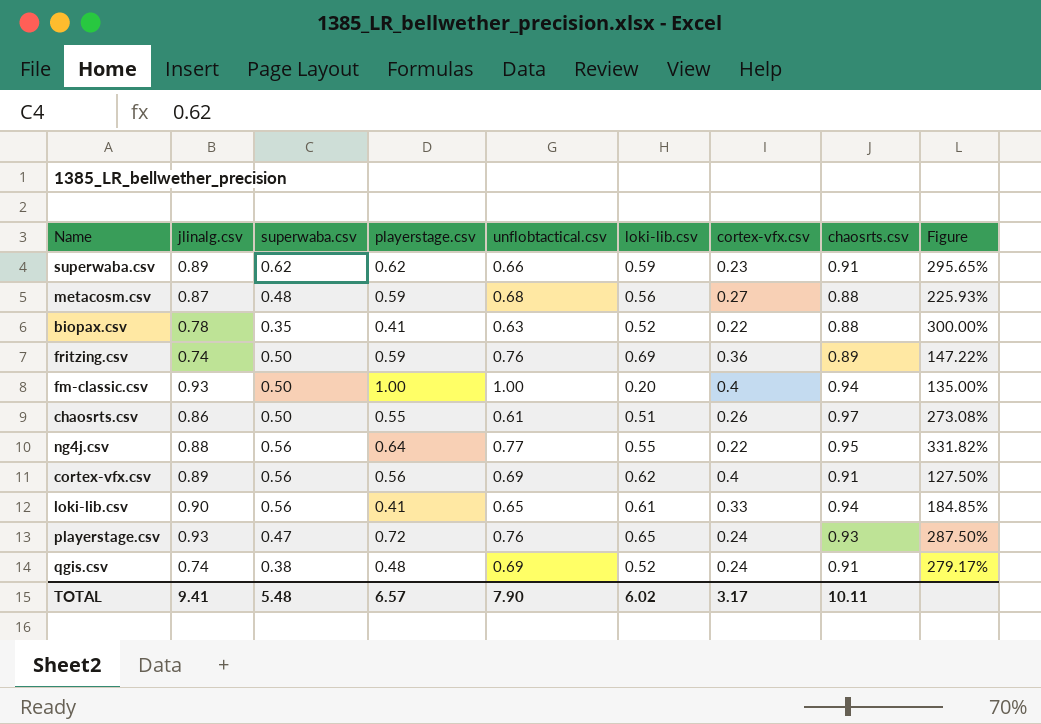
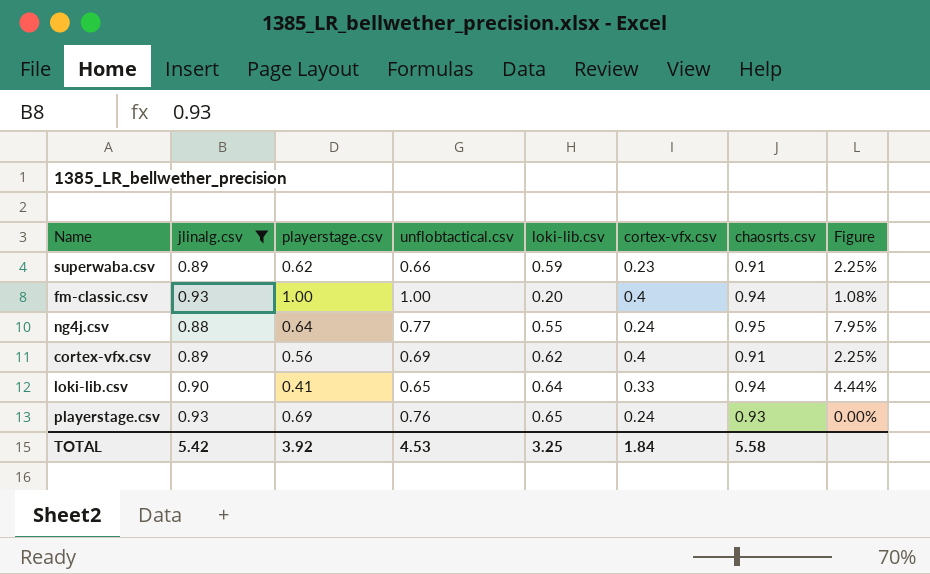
filter: none -> jlinalg.csv >= 0.88
column superwaba.csv | position: 3 -> none
column Figure | formula: ([chaosrts.csv] - [cortex-vfx.csv]) / [cortex-vfx.csv] -> ([chaosrts.csv] - [jlinalg.csv]) / [jlinalg.csv]
ng4j.csv | cortex-vfx.csv: 0.22 -> 0.24
loki-lib.csv | loki-lib.csv: 0.61 -> 0.64
playerstage.csv | playerstage.csv: 0.72 -> 0.69
TOTAL | jlinalg.csv: 9.41 -> 5.42
TOTAL | playerstage.csv: 6.57 -> 3.92
TOTAL | unflobtactical.csv: 7.90 -> 4.53
TOTAL | loki-lib.csv: 6.02 -> 3.25
TOTAL | cortex-vfx.csv: 3.17 -> 1.84
TOTAL | chaosrts.csv: 10.11 -> 5.58

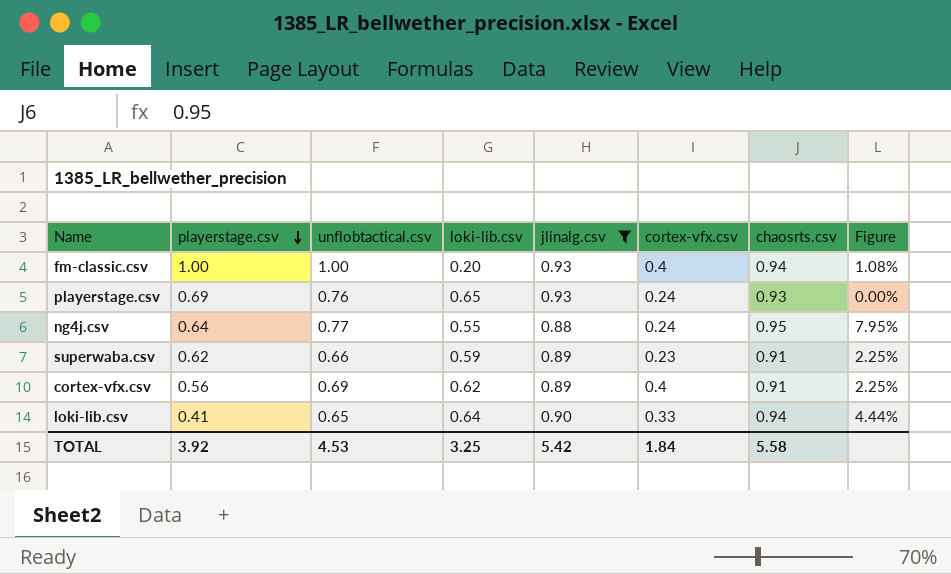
row order: none -> playerstage.csv descending
column jlinalg.csv | position: 2 -> 5

